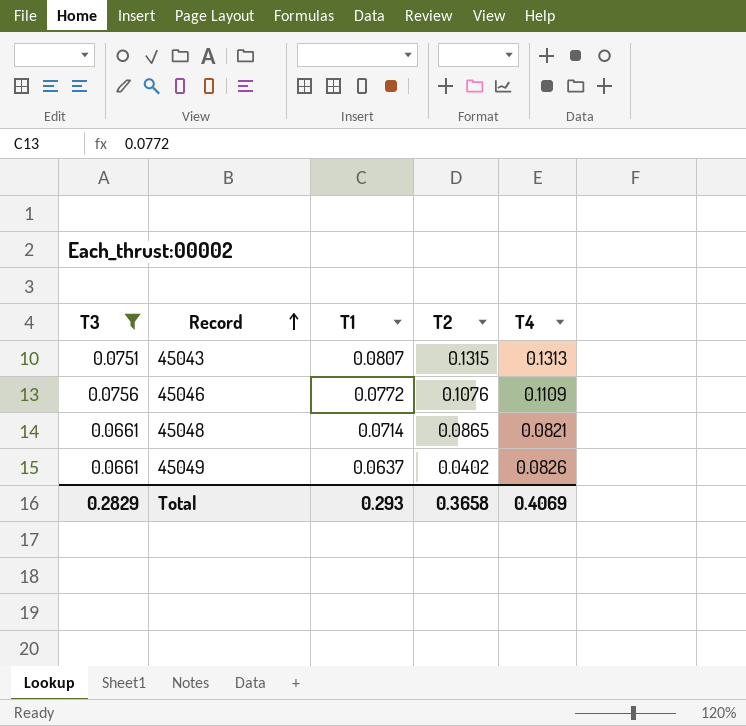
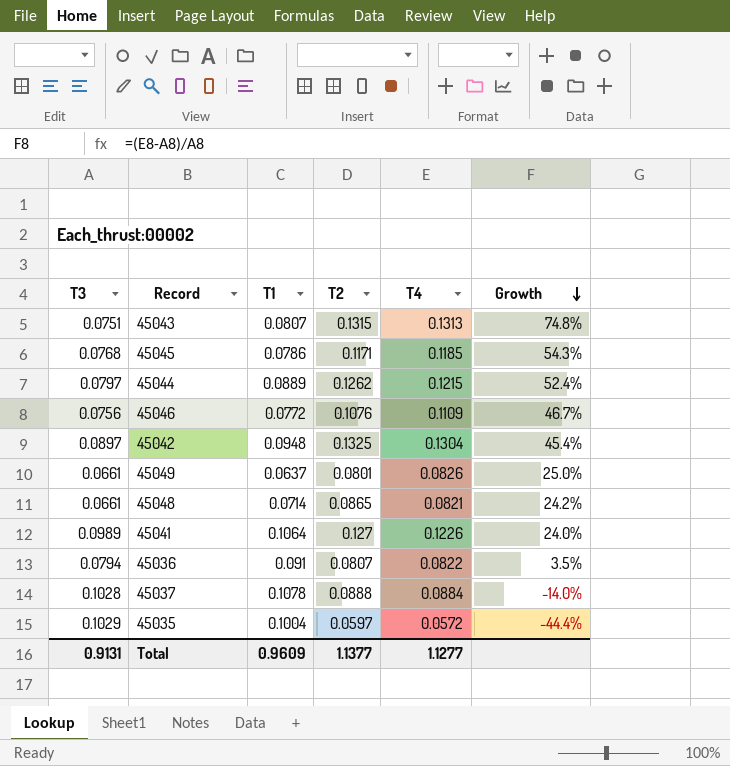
filter: T3 <= 0.0756 -> none
row order: Record ascending -> Growth descending
column Growth | formula: none -> ([T4] - [T3]) / [T3]
45049 | T2: 0.0402 -> 0.0801
Total | T3: 0.2829 -> 0.9131
Total | T1: 0.293 -> 0.9609
Total | T2: 0.3658 -> 1.1377
Total | T4: 0.4069 -> 1.1277

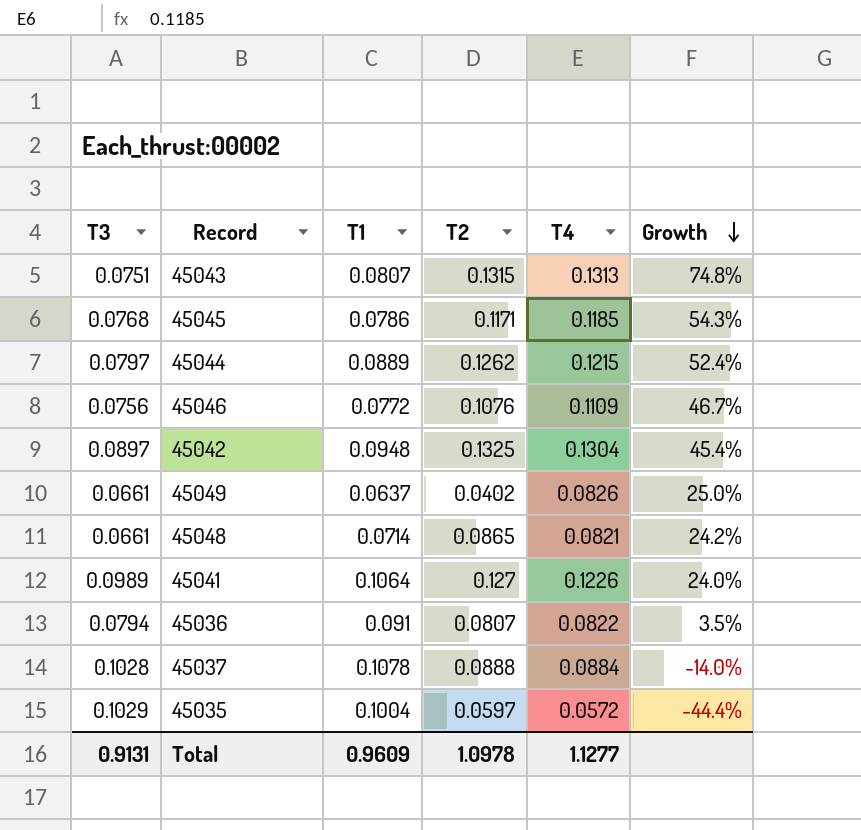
45049 | T2: 0.0801 -> 0.0402
Total | T2: 1.1377 -> 1.0978

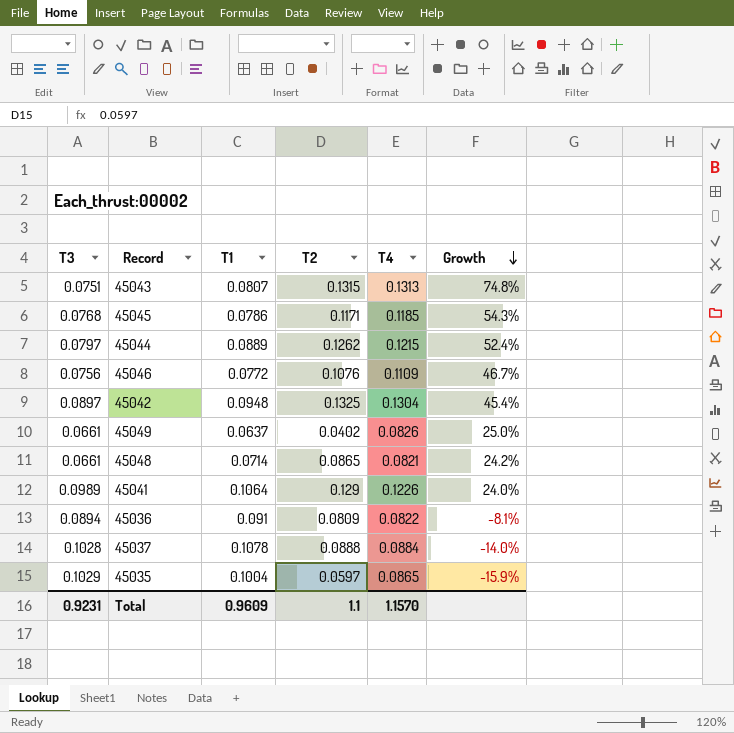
45041 | T2: 0.127 -> 0.129
45036 | T3: 0.0794 -> 0.0894
45036 | T2: 0.0807 -> 0.0809
45036 | Growth: 3.5% -> -8.1%
45035 | T4: 0.0572 -> 0.0865
45035 | Growth: -44.4% -> -15.9%
Total | T3: 0.9131 -> 0.9231
Total | T2: 1.0978 -> 1.1
Total | T4: 1.1277 -> 1.1570

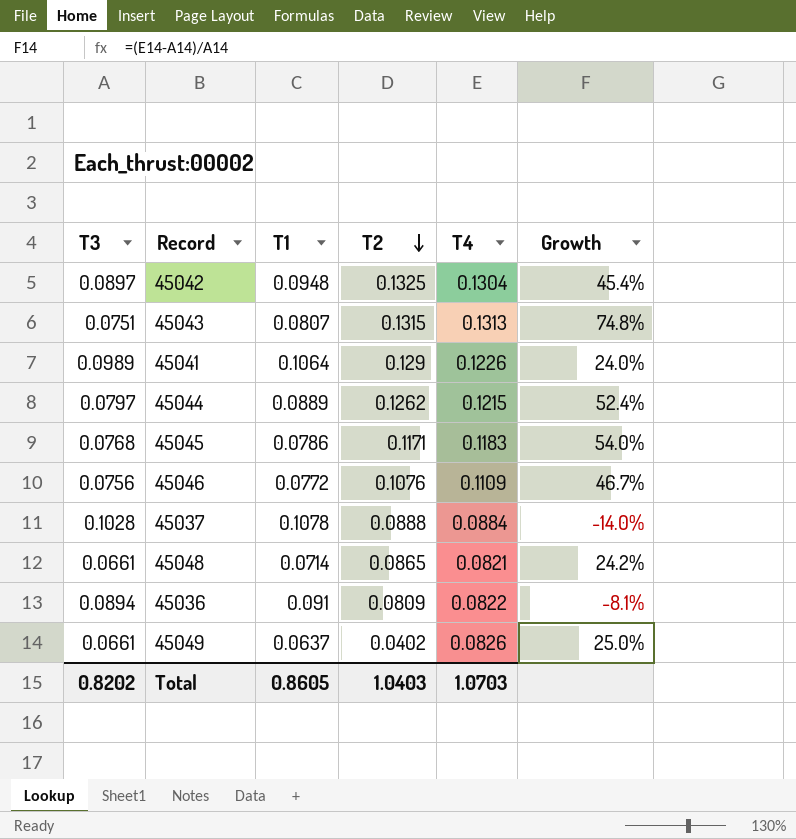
row order: Growth descending -> T2 descending
row 45035: 0.1029 | 0.1004 | 0.0597 | 0.0865 | -15.9% -> none
45045 | T4: 0.1185 -> 0.1183
45045 | Growth: 54.3% -> 54.0%
Total | T3: 0.9231 -> 0.8202
Total | T1: 0.9609 -> 0.8605
Total | T2: 1.1 -> 1.0403
Total | T4: 1.1570 -> 1.0703

